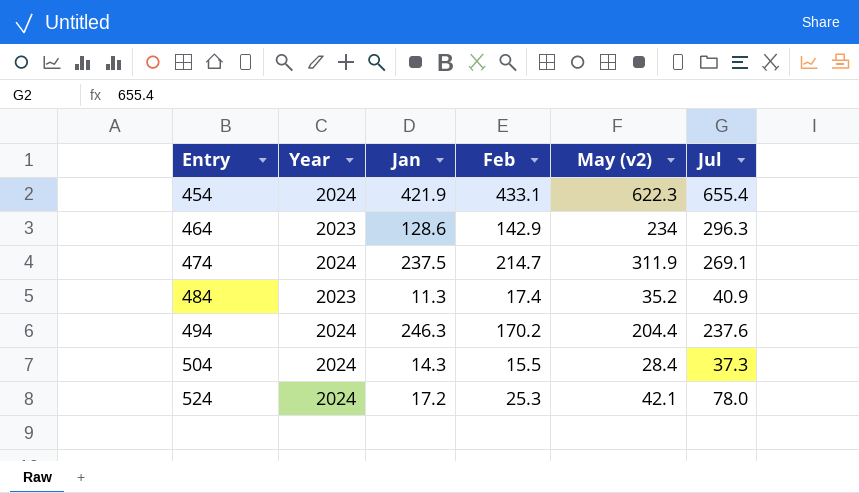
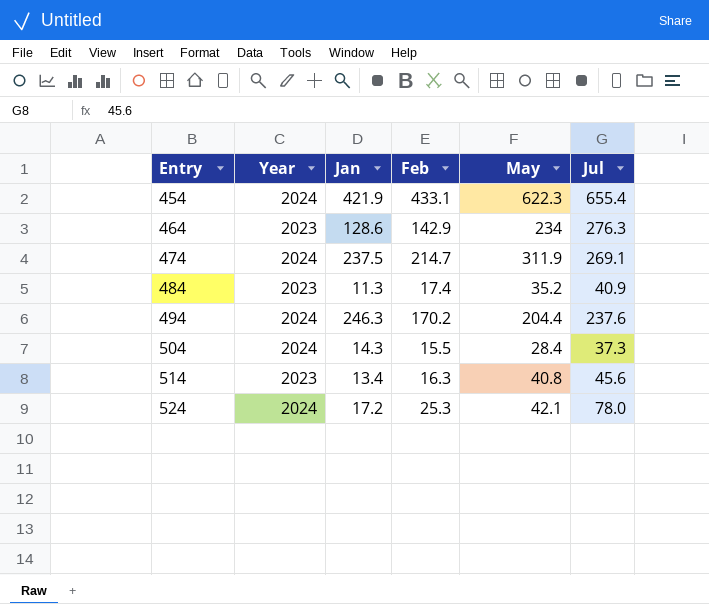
column name: May (v2) -> May
464 | Jul: 296.3 -> 276.3
row 514: none -> 2023 | 13.4 | 16.3 | 40.8 | 45.6

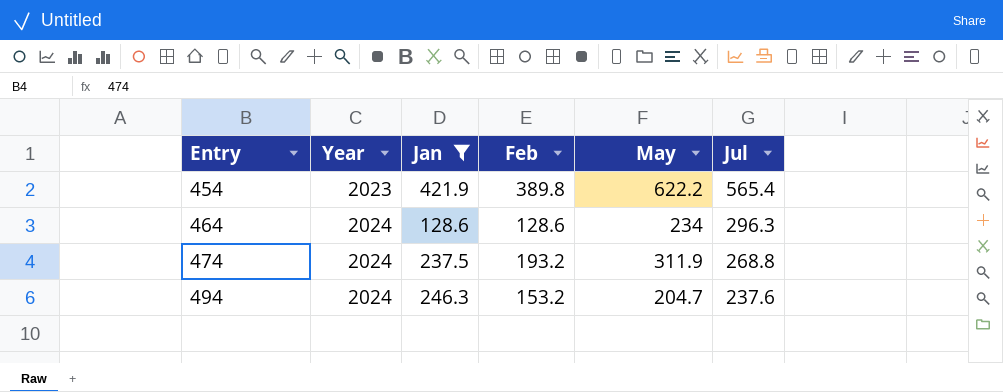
filter: none -> Jan >= 128.6
454 | Year: 2024 -> 2023
454 | Feb: 433.1 -> 389.8
454 | May: 622.3 -> 622.2
454 | Jul: 655.4 -> 565.4
464 | Year: 2023 -> 2024
464 | Feb: 142.9 -> 128.6
464 | Jul: 276.3 -> 296.3
474 | Feb: 214.7 -> 193.2
474 | Jul: 269.1 -> 268.8
494 | Feb: 170.2 -> 153.2
494 | May: 204.4 -> 204.7

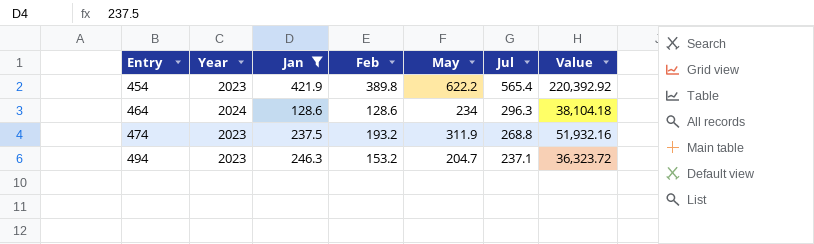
column Value | formula: none -> [Feb] * [Jul]
474 | Year: 2024 -> 2023
494 | Year: 2024 -> 2023
494 | Jul: 237.6 -> 237.1

